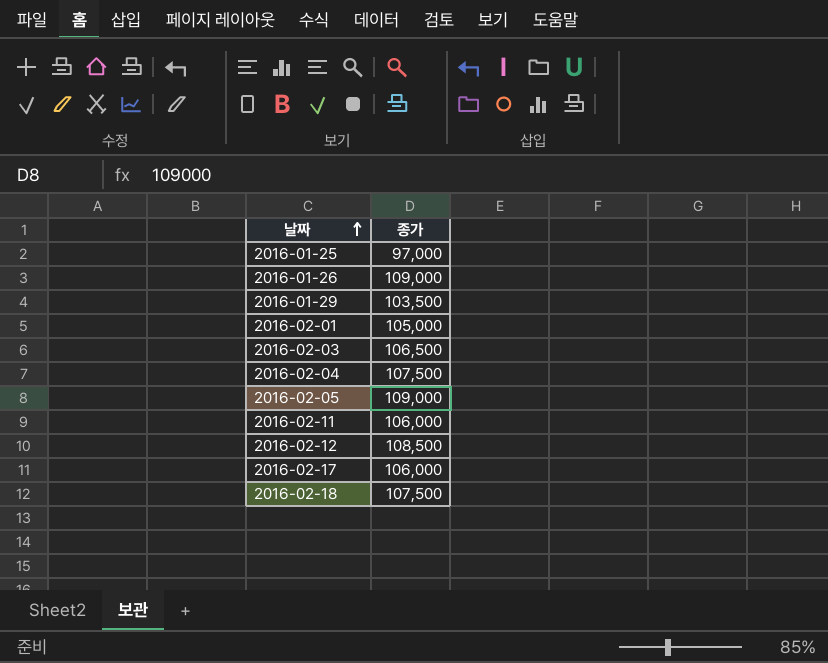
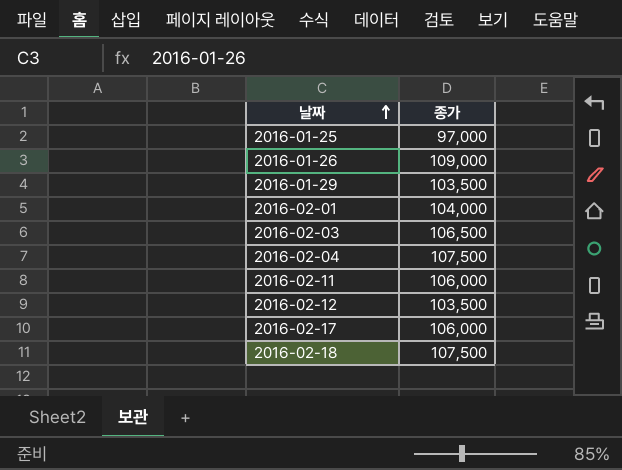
row 2016-02-05: 109,000 -> none
2016-02-01 | 종가: 105,000 -> 104,000
2016-02-12 | 종가: 108,500 -> 103,500

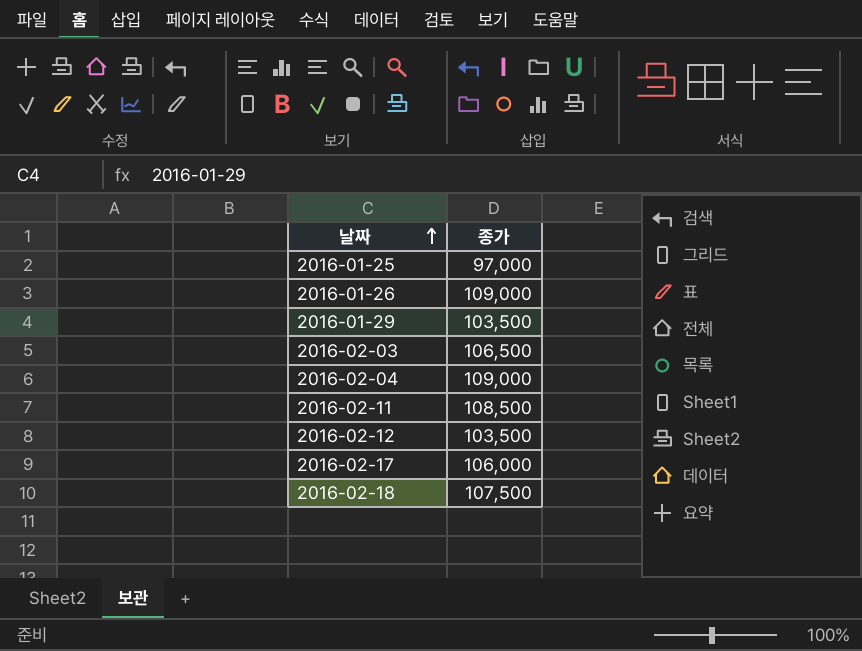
row 2016-02-01: 104,000 -> none
2016-02-04 | 종가: 107,500 -> 109,000
2016-02-11 | 종가: 106,000 -> 108,500

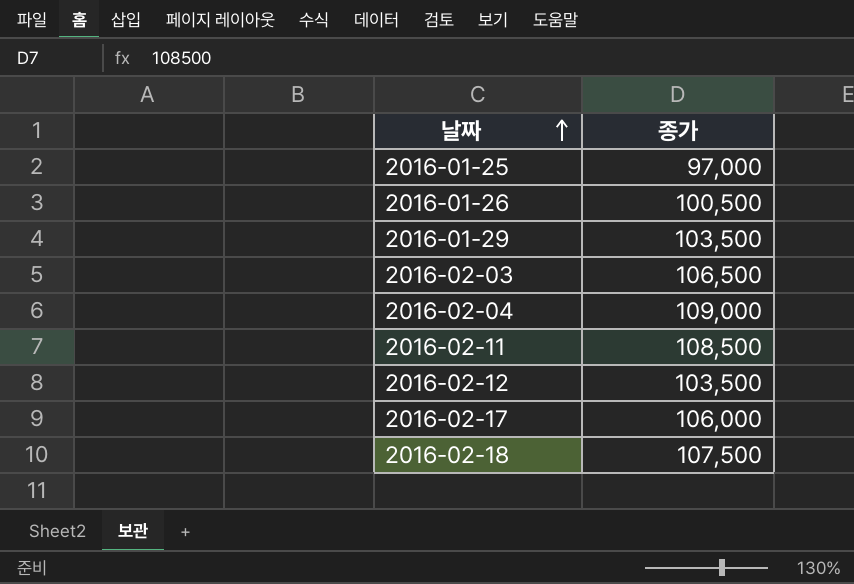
2016-01-26 | 종가: 109,000 -> 100,500

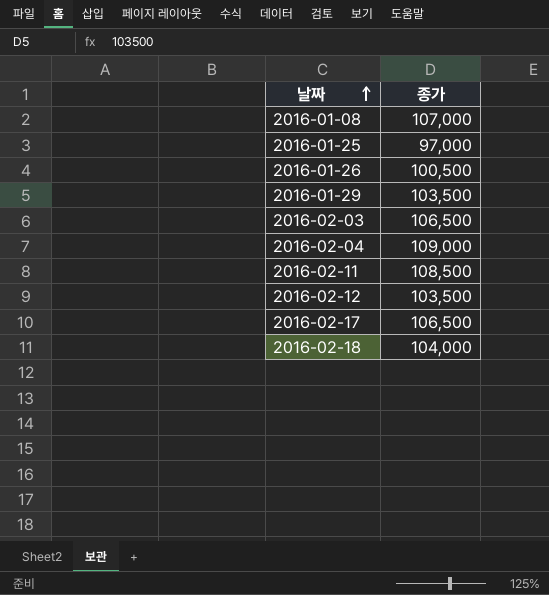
row 2016-01-08: none -> 107,000
2016-02-17 | 종가: 106,000 -> 106,500
2016-02-18 | 종가: 107,500 -> 104,000

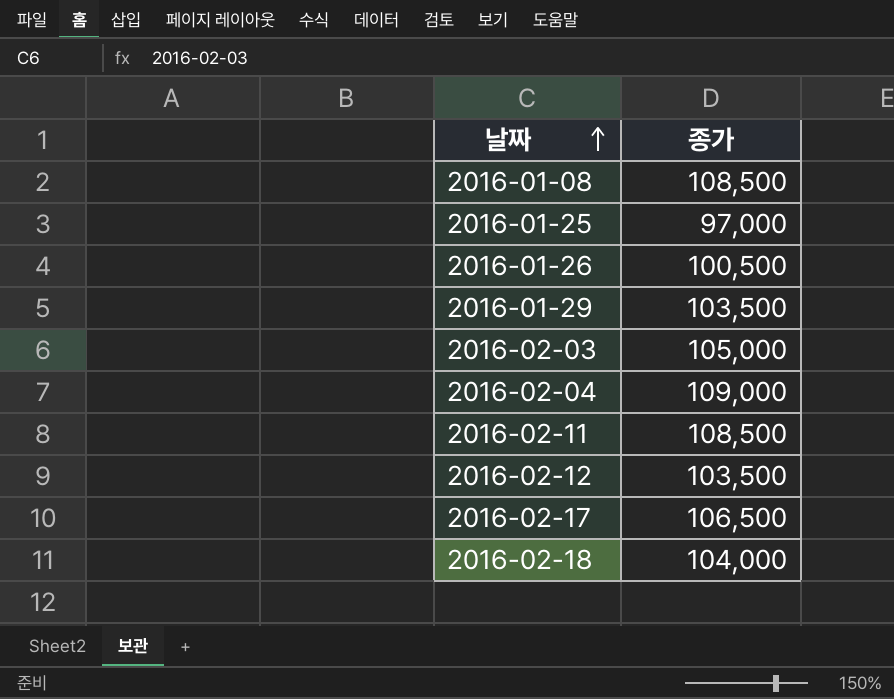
2016-01-08 | 종가: 107,000 -> 108,500
2016-02-03 | 종가: 106,500 -> 105,000

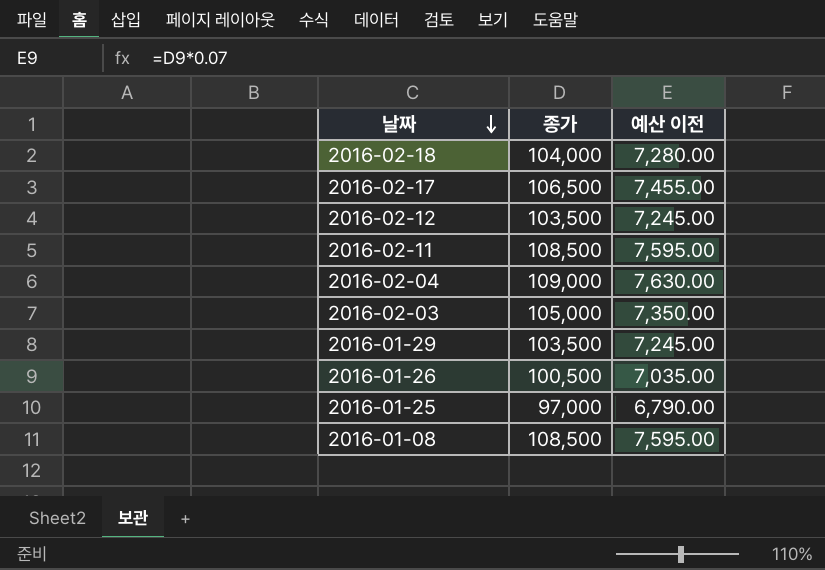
row order: 날짜 ascending -> 날짜 descending
column 예산 이전 | formula: none -> [종가] * 0.07

